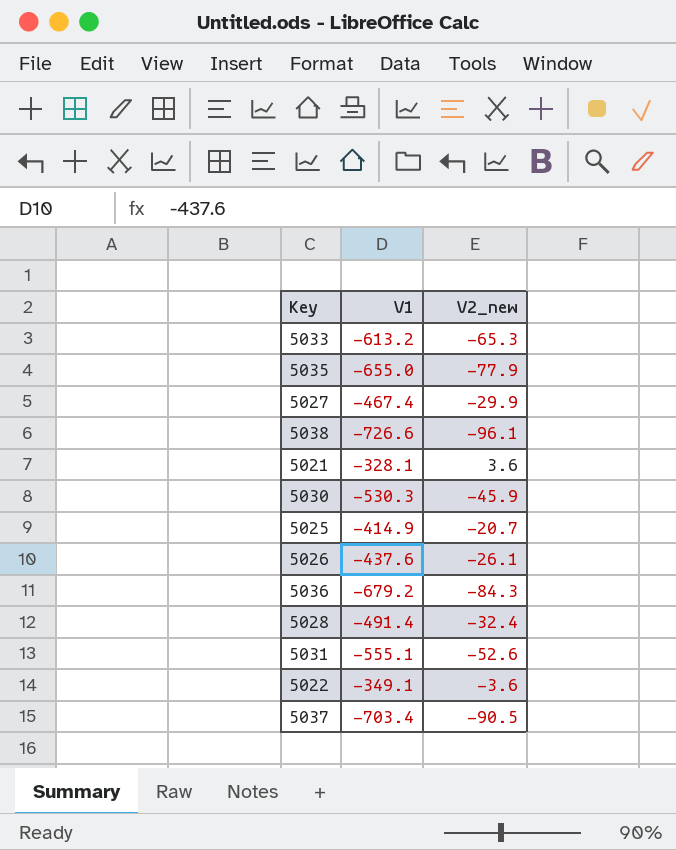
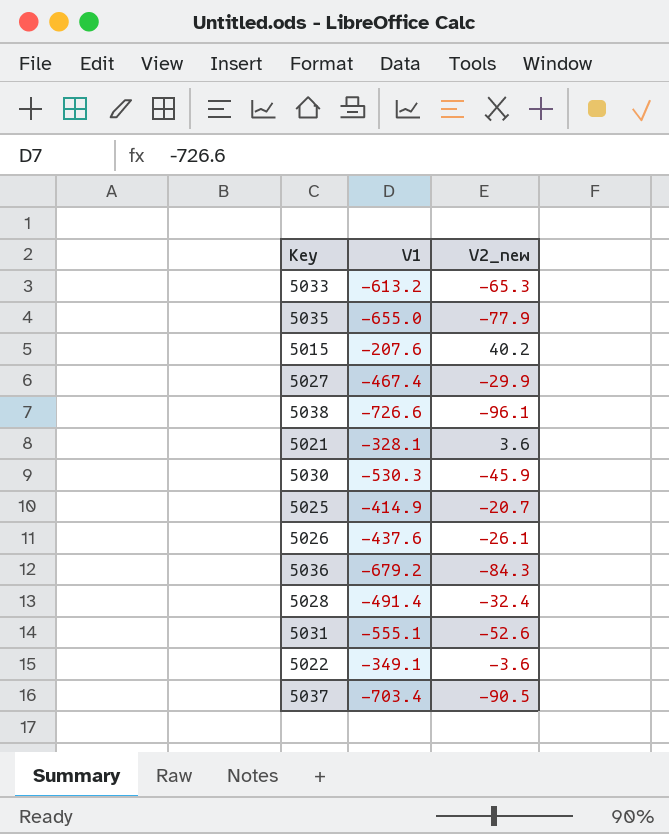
row 5015: none -> -207.6 | 40.2

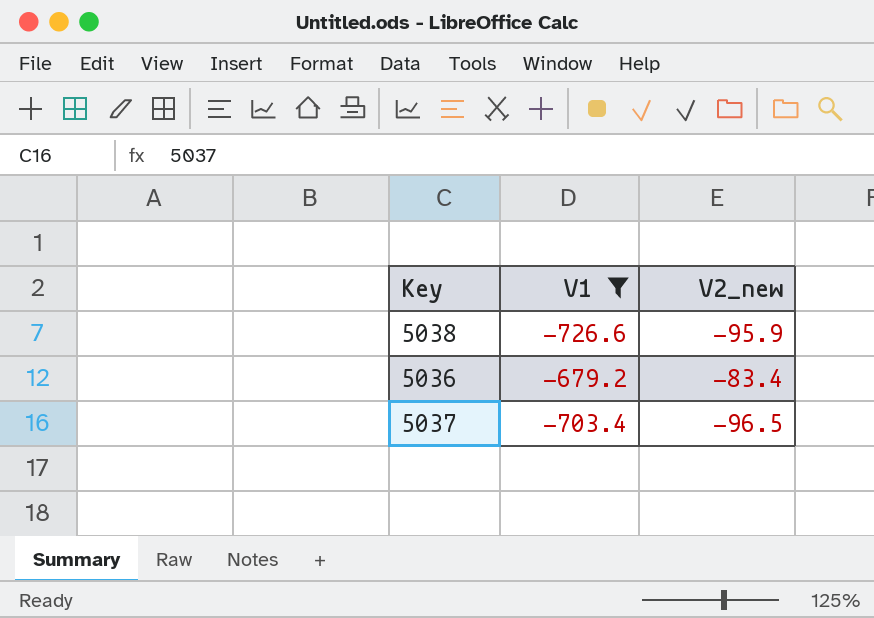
filter: none -> V1 <= -679.2
5038 | V2_new: -96.1 -> -95.9
5036 | V2_new: -84.3 -> -83.4
5037 | V2_new: -90.5 -> -96.5

